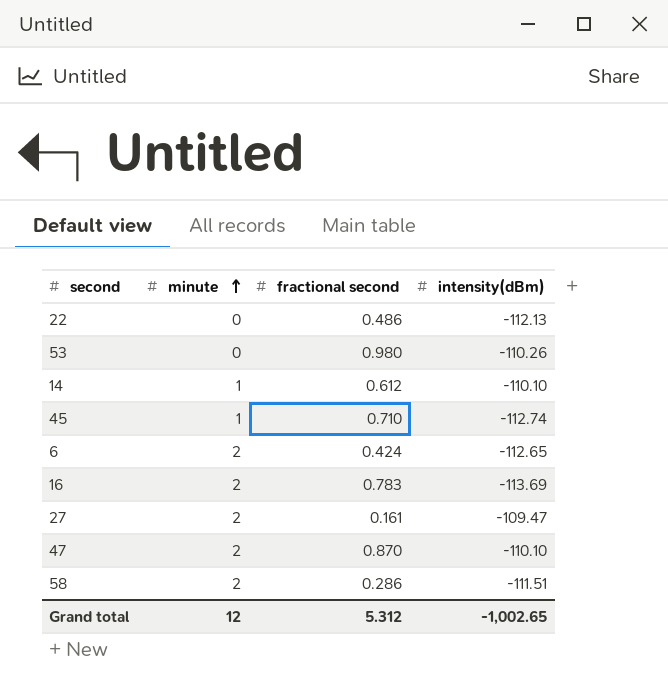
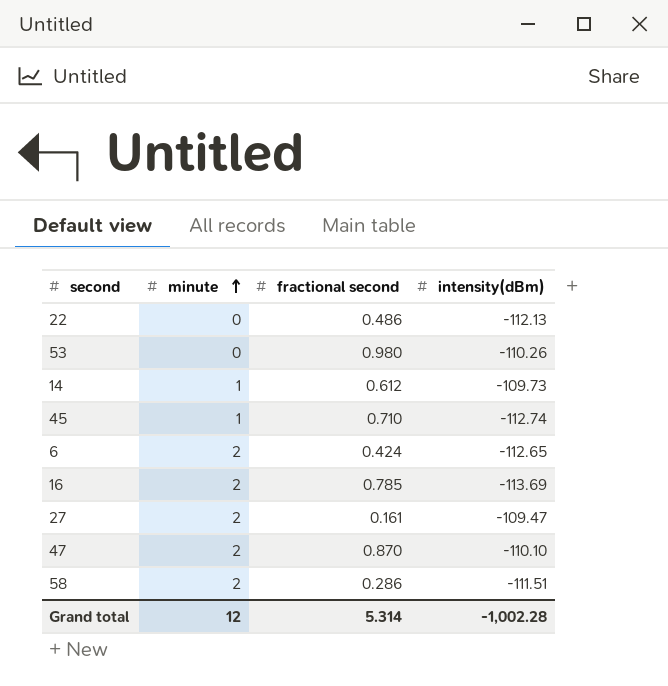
14 | intensity(dBm): -110.10 -> -109.73
16 | fractional second: 0.783 -> 0.785
Grand total | fractional second: 5.312 -> 5.314
Grand total | intensity(dBm): -1,002.65 -> -1,002.28

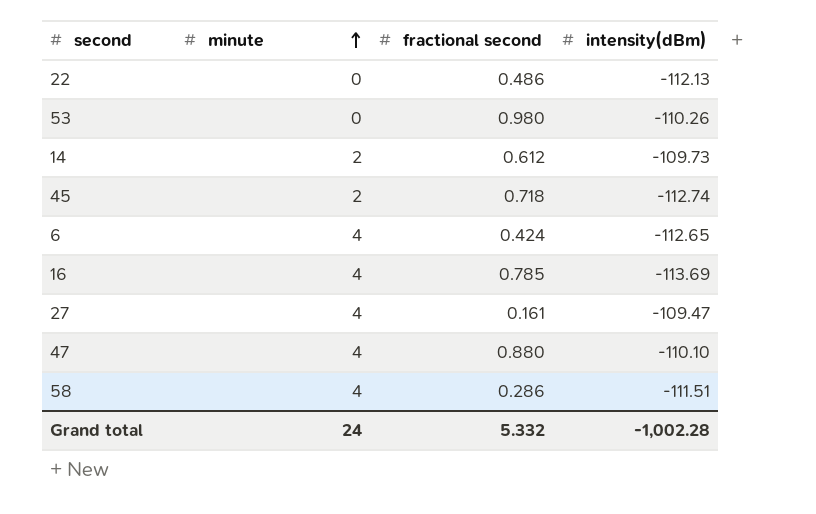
14 | minute: 1 -> 2
45 | minute: 1 -> 2
45 | fractional second: 0.710 -> 0.718
6 | minute: 2 -> 4
16 | minute: 2 -> 4
27 | minute: 2 -> 4
47 | minute: 2 -> 4
47 | fractional second: 0.870 -> 0.880
58 | minute: 2 -> 4
Grand total | minute: 12 -> 24
Grand total | fractional second: 5.314 -> 5.332

